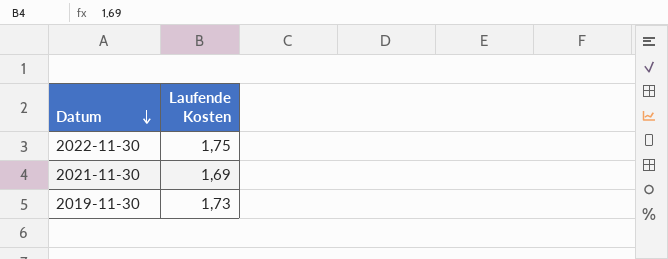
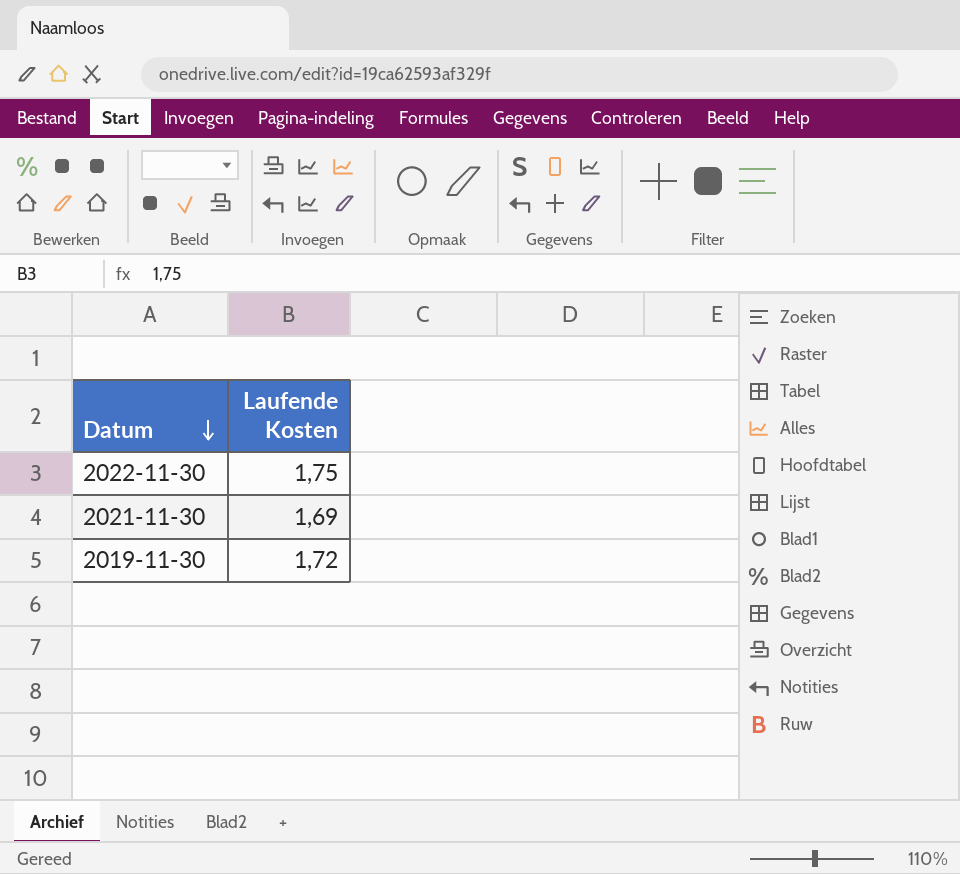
2019-11-30 | Laufende Kosten: 1,73 -> 1,72

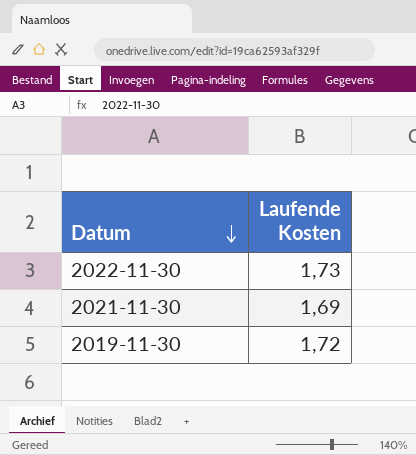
2022-11-30 | Laufende Kosten: 1,75 -> 1,73

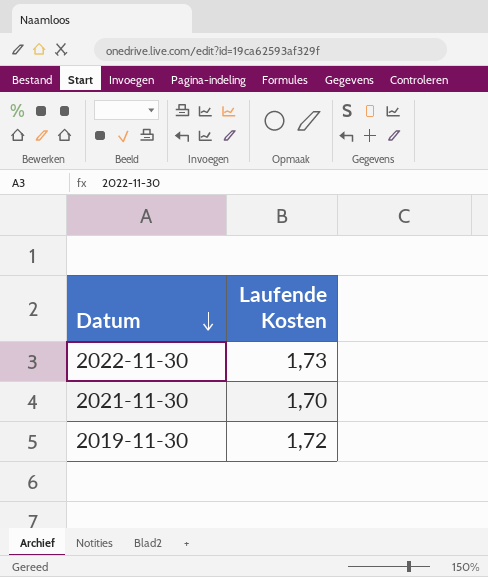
2021-11-30 | Laufende Kosten: 1,69 -> 1,70

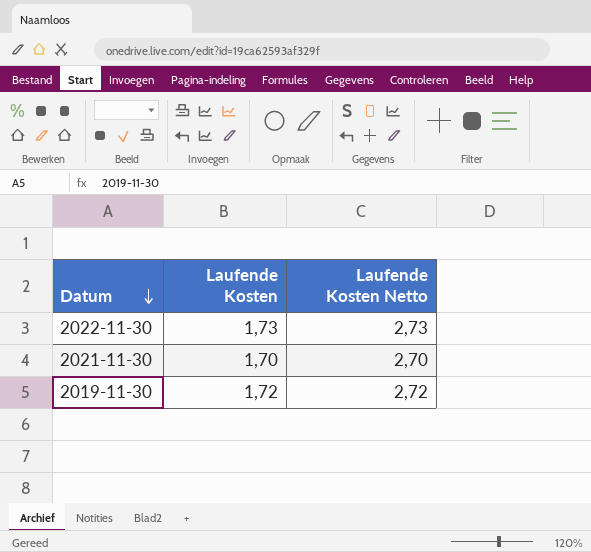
column Laufende Kosten Netto | formula: none -> [Laufende Kosten] + 1

